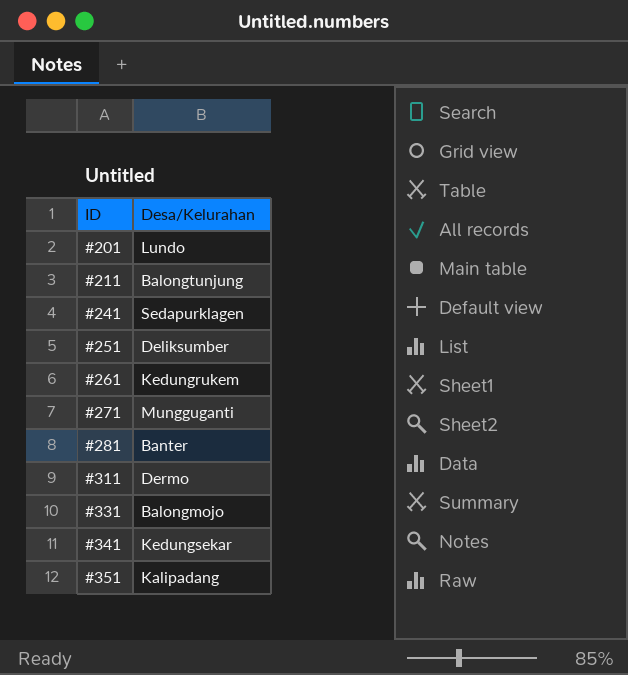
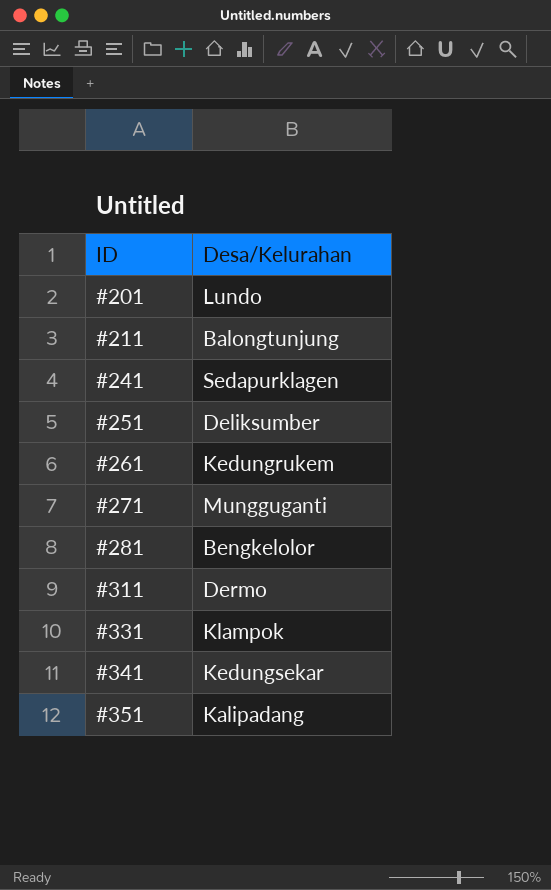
#281 | Desa/Kelurahan: Banter -> Bengkelolor
#331 | Desa/Kelurahan: Balongmojo -> Klampok

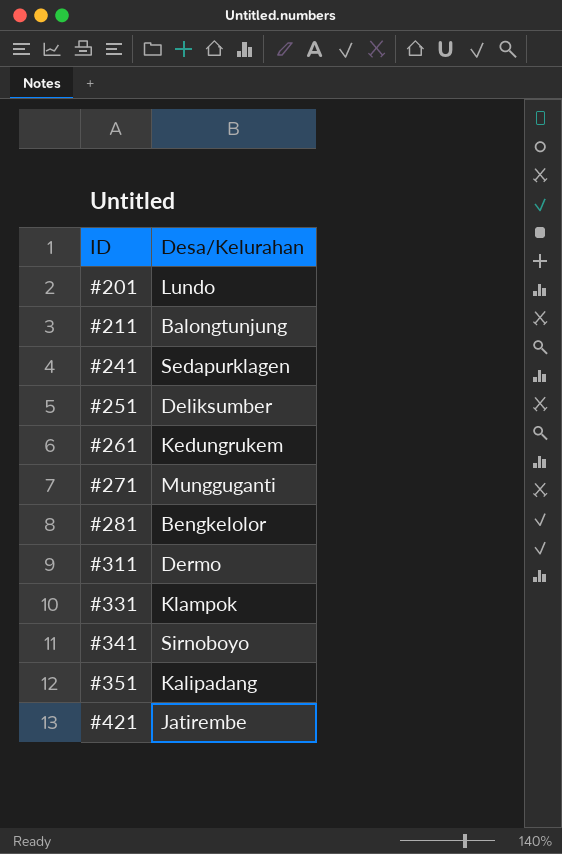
#341 | Desa/Kelurahan: Kedungsekar -> Sirnoboyo
row #421: none -> Jatirembe

